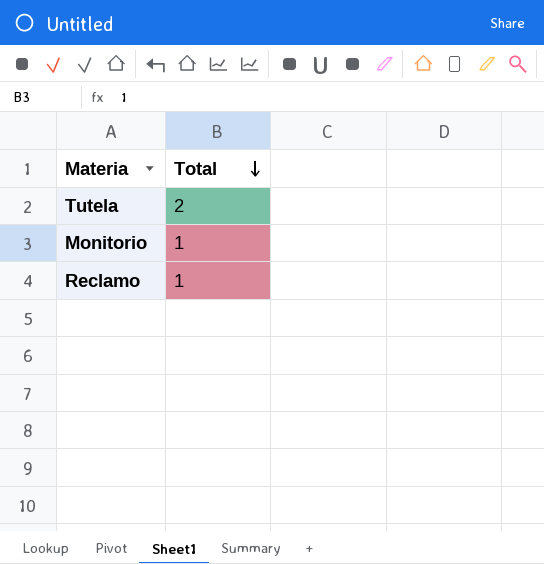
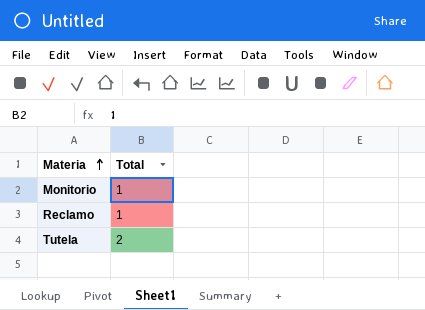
row order: Total descending -> Materia ascending

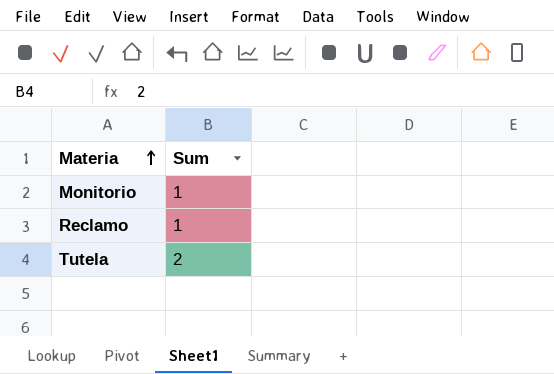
column name: Total -> Sum

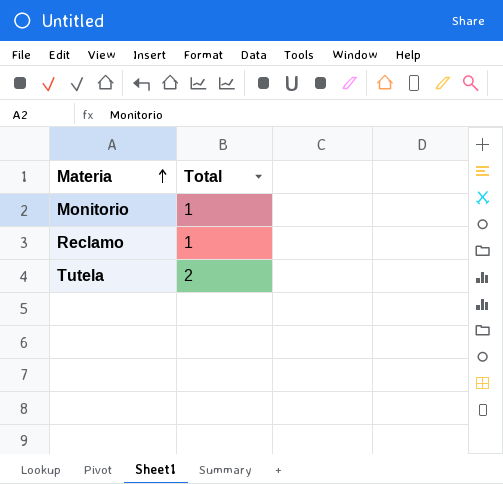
column name: Sum -> Total

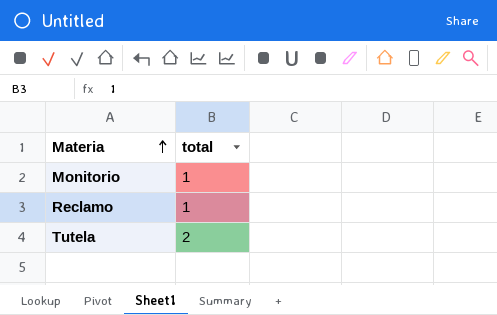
column name: Total -> total

